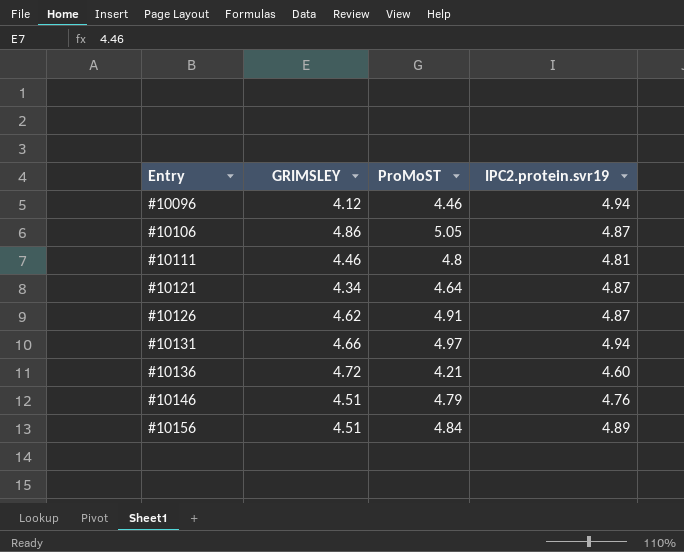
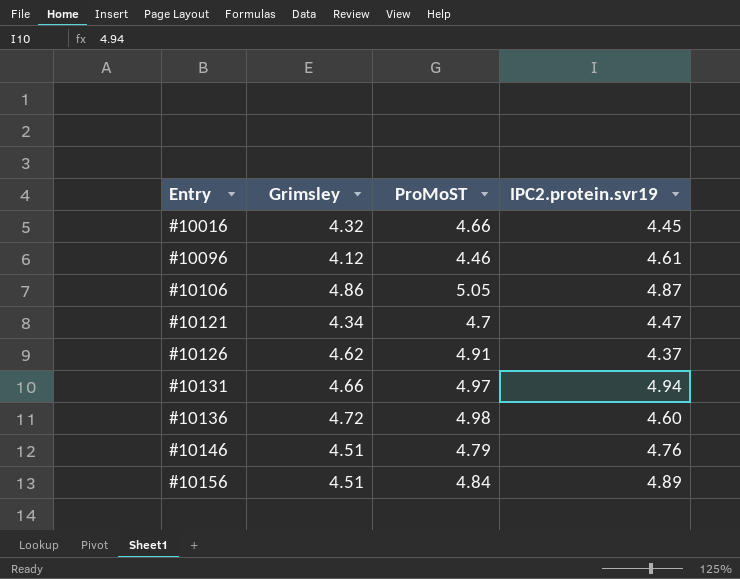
column name: GRIMSLEY -> Grimsley
row #10111: 4.46 | 4.8 | 4.81 -> none
row #10016: none -> 4.32 | 4.66 | 4.45
#10096 | IPC2.protein.svr19: 4.94 -> 4.61
#10121 | ProMoST: 4.64 -> 4.7
#10121 | IPC2.protein.svr19: 4.87 -> 4.47
#10126 | IPC2.protein.svr19: 4.87 -> 4.37
#10136 | ProMoST: 4.21 -> 4.98

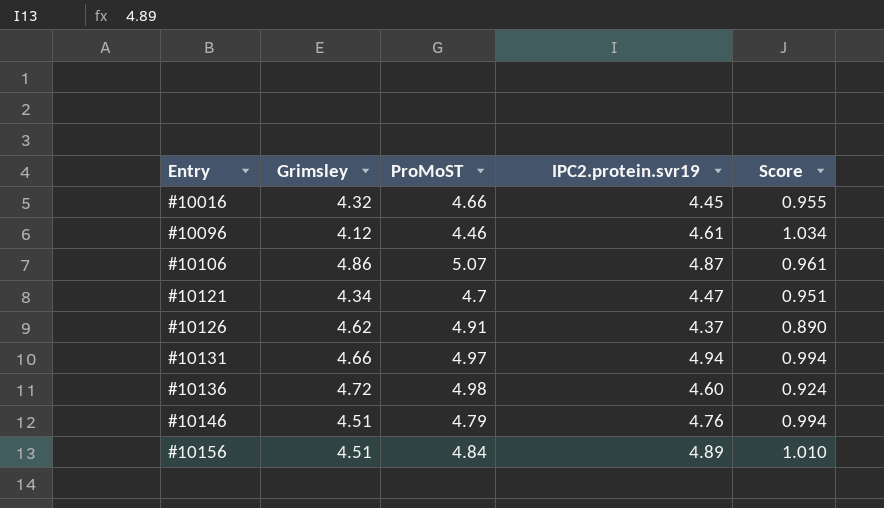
column Score | formula: none -> [IPC2.protein.svr19] / [ProMoST]
#10106 | ProMoST: 5.05 -> 5.07

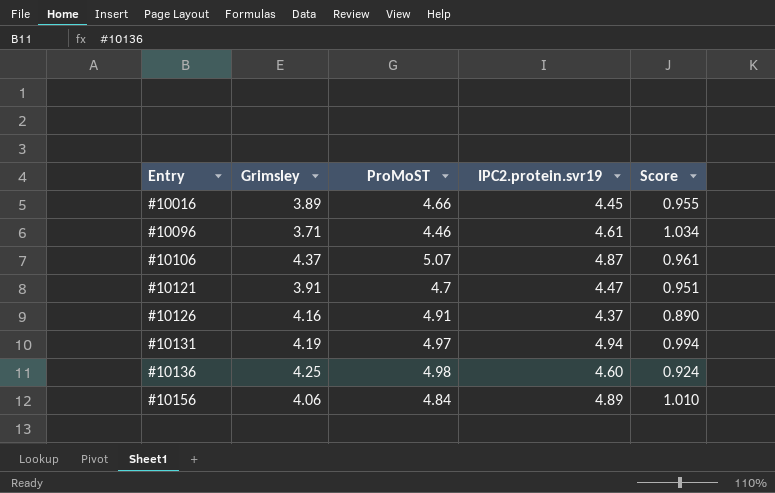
row #10146: 4.51 | 4.79 | 4.76 | 0.994 -> none
#10016 | Grimsley: 4.32 -> 3.89
#10096 | Grimsley: 4.12 -> 3.71
#10106 | Grimsley: 4.86 -> 4.37
#10121 | Grimsley: 4.34 -> 3.91
#10126 | Grimsley: 4.62 -> 4.16
#10131 | Grimsley: 4.66 -> 4.19
#10136 | Grimsley: 4.72 -> 4.25
#10156 | Grimsley: 4.51 -> 4.06

